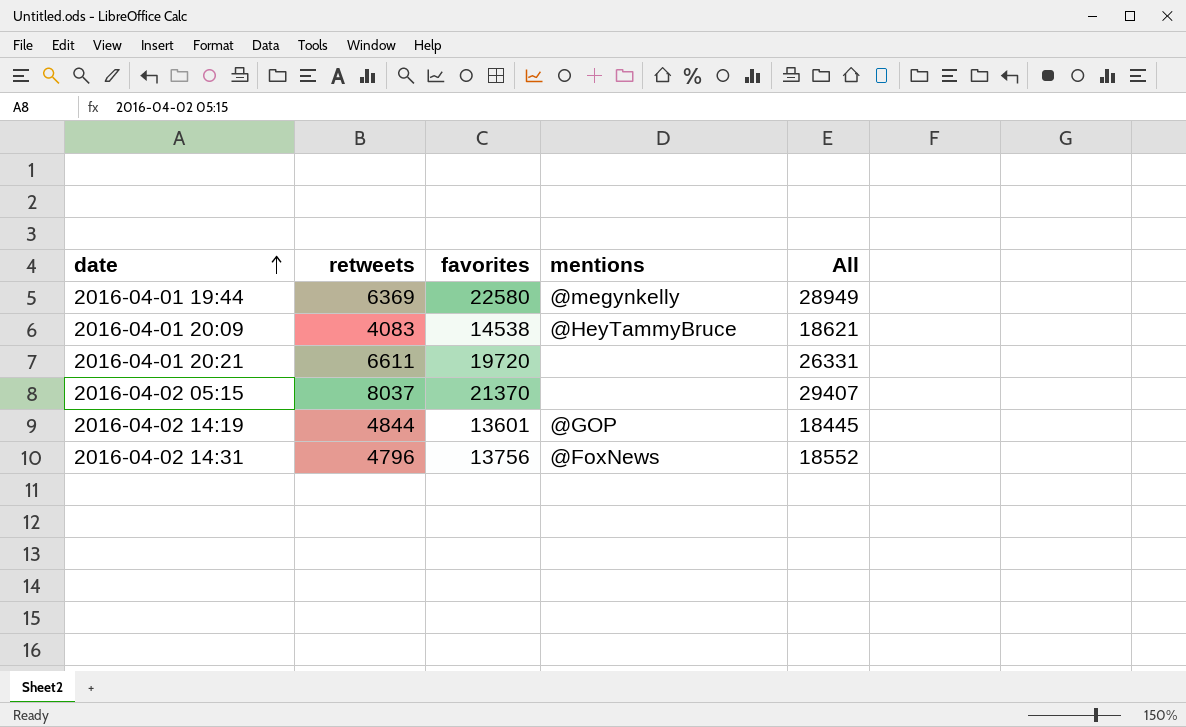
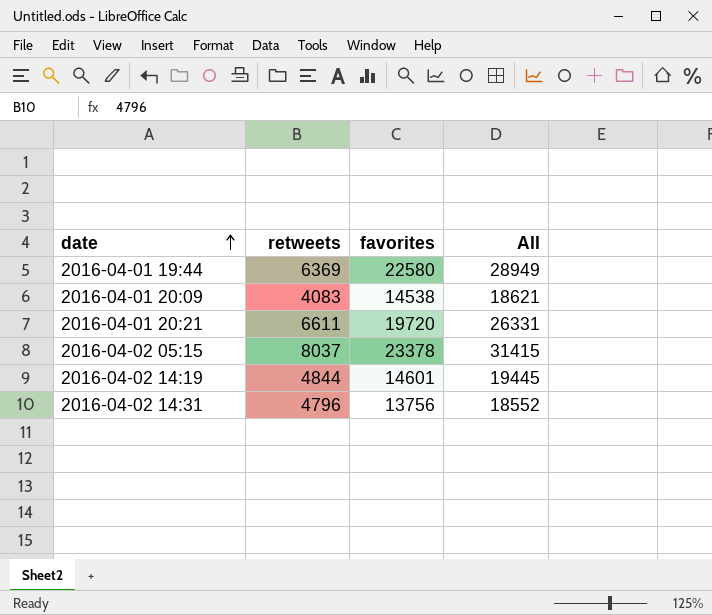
column mentions | position: 4 -> none
2016-04-02 05:15 | favorites: 21370 -> 23378
2016-04-02 05:15 | All: 29407 -> 31415
2016-04-02 14:19 | favorites: 13601 -> 14601
2016-04-02 14:19 | All: 18445 -> 19445

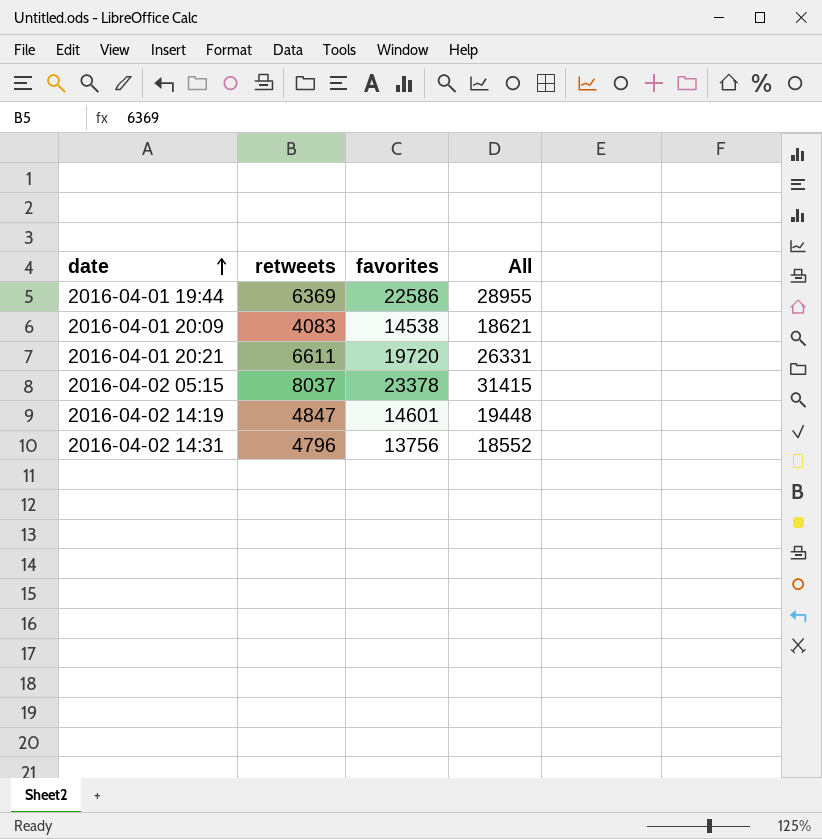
2016-04-01 19:44 | favorites: 22580 -> 22586
2016-04-01 19:44 | All: 28949 -> 28955
2016-04-02 14:19 | retweets: 4844 -> 4847
2016-04-02 14:19 | All: 19445 -> 19448

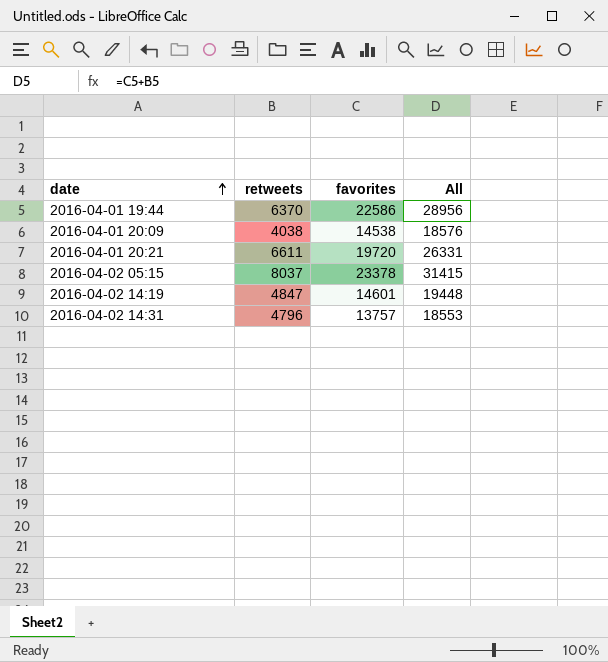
2016-04-01 19:44 | retweets: 6369 -> 6370
2016-04-01 19:44 | All: 28955 -> 28956
2016-04-01 20:09 | retweets: 4083 -> 4038
2016-04-01 20:09 | All: 18621 -> 18576
2016-04-02 14:31 | favorites: 13756 -> 13757
2016-04-02 14:31 | All: 18552 -> 18553

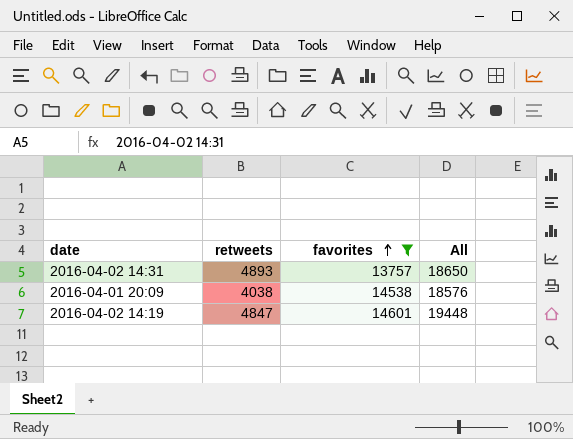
filter: none -> favorites <= 14601
row order: date ascending -> favorites ascending
2016-04-02 14:31 | retweets: 4796 -> 4893
2016-04-02 14:31 | All: 18553 -> 18650

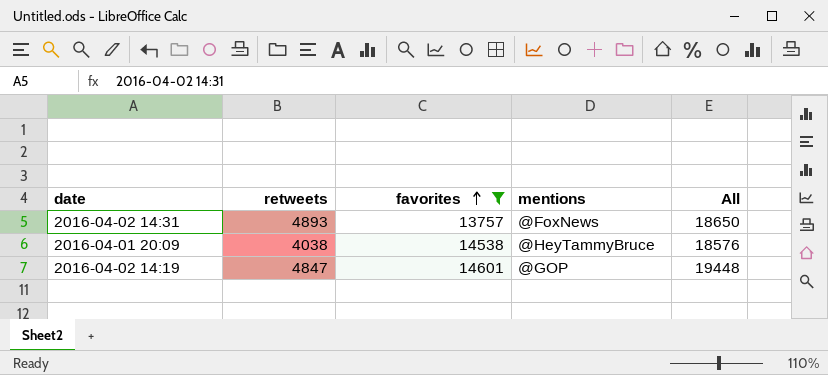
column mentions | position: none -> 4

